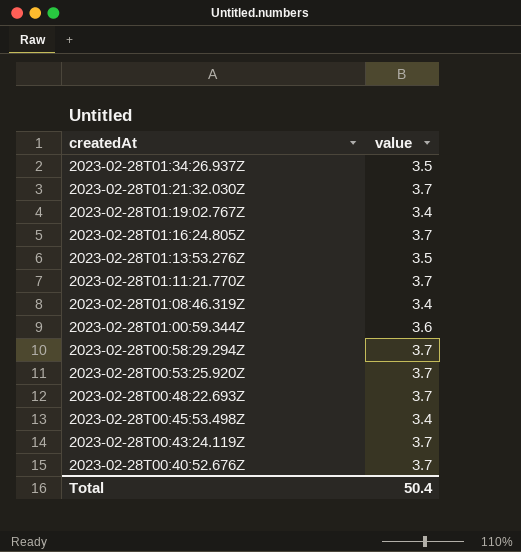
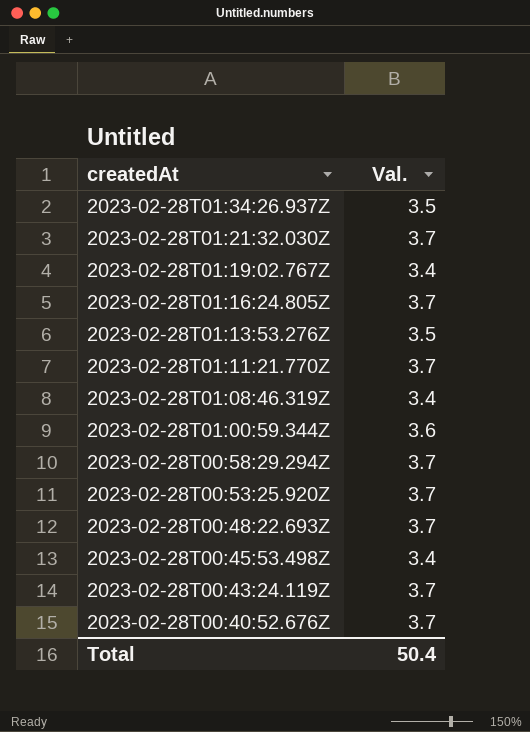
column name: value -> Val.

